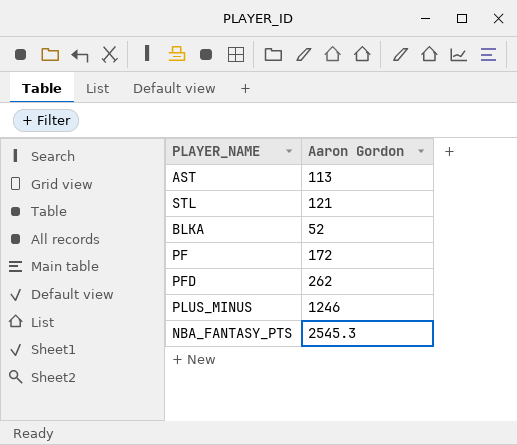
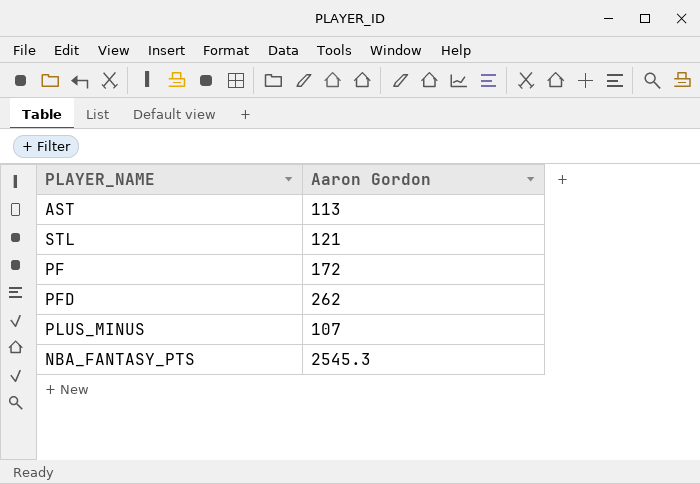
row BLKA: 52 -> none
PLUS_MINUS | Aaron Gordon: 1246 -> 107

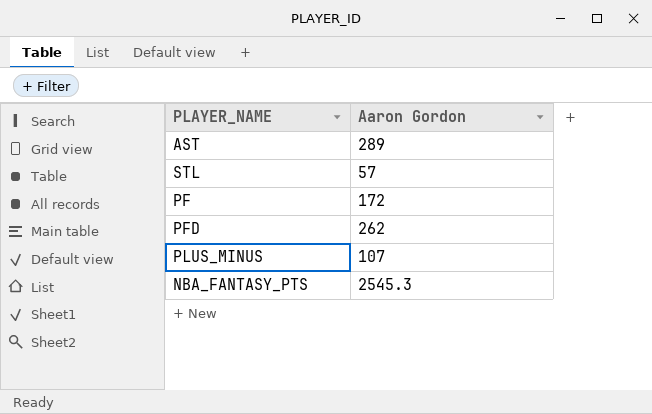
AST | Aaron Gordon: 113 -> 289
STL | Aaron Gordon: 121 -> 57

